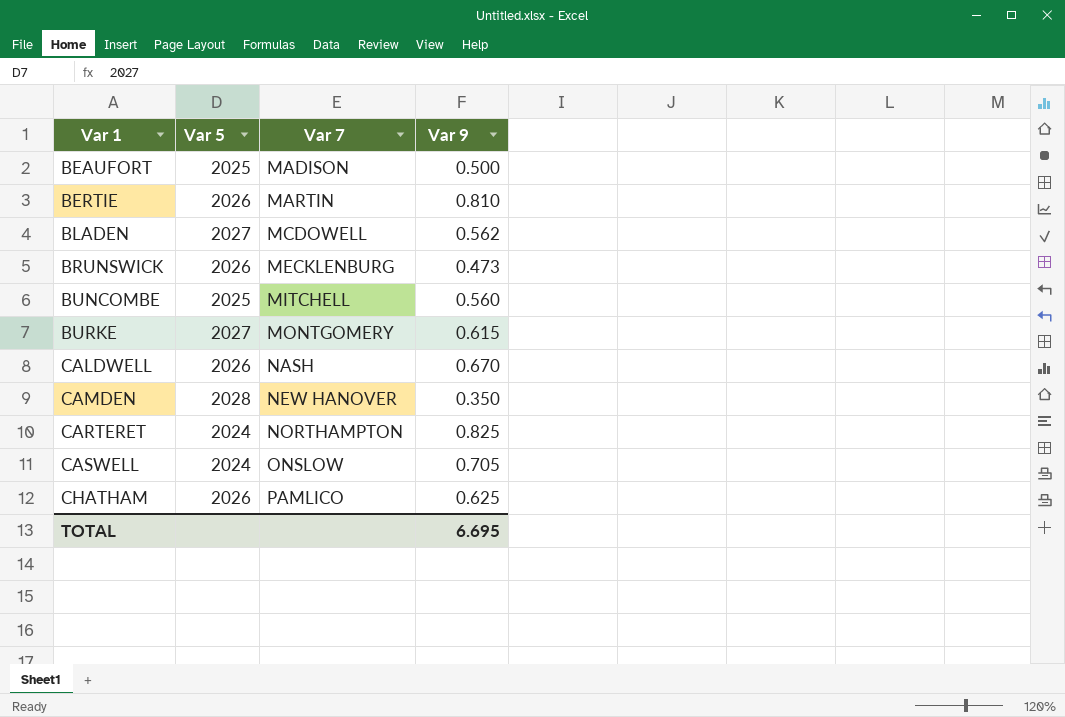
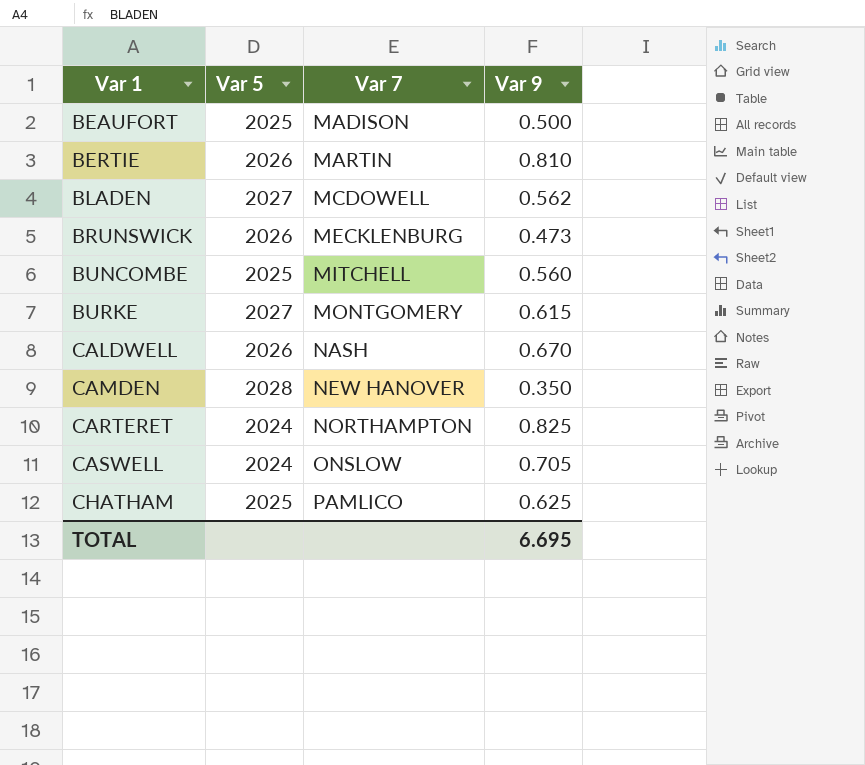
CHATHAM | Var 5: 2026 -> 2025

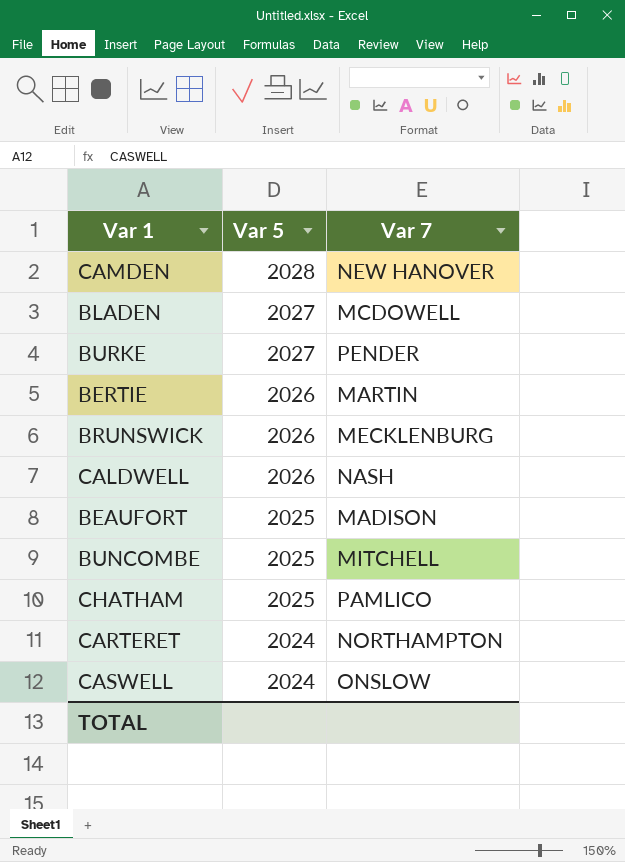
row order: Var 1 ascending -> Var 5 descending
column Var 9 | position: 4 -> none
BURKE | Var 7: MONTGOMERY -> PENDER

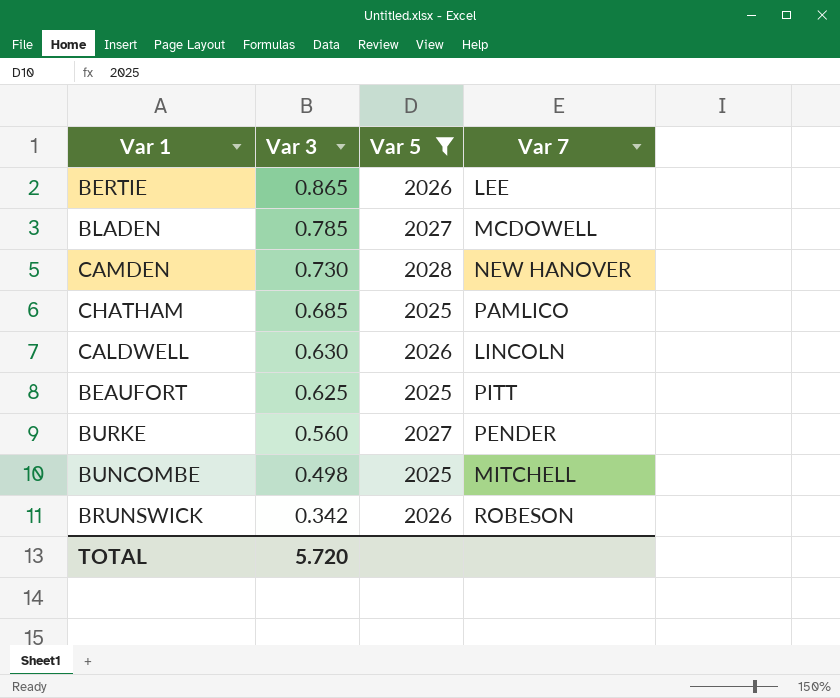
filter: none -> Var 5 != 2024
row order: Var 5 descending -> Var 3 descending
column Var 3 | position: none -> 2
BERTIE | Var 7: MARTIN -> LEE
CALDWELL | Var 7: NASH -> LINCOLN
BEAUFORT | Var 7: MADISON -> PITT
BRUNSWICK | Var 7: MECKLENBURG -> ROBESON

